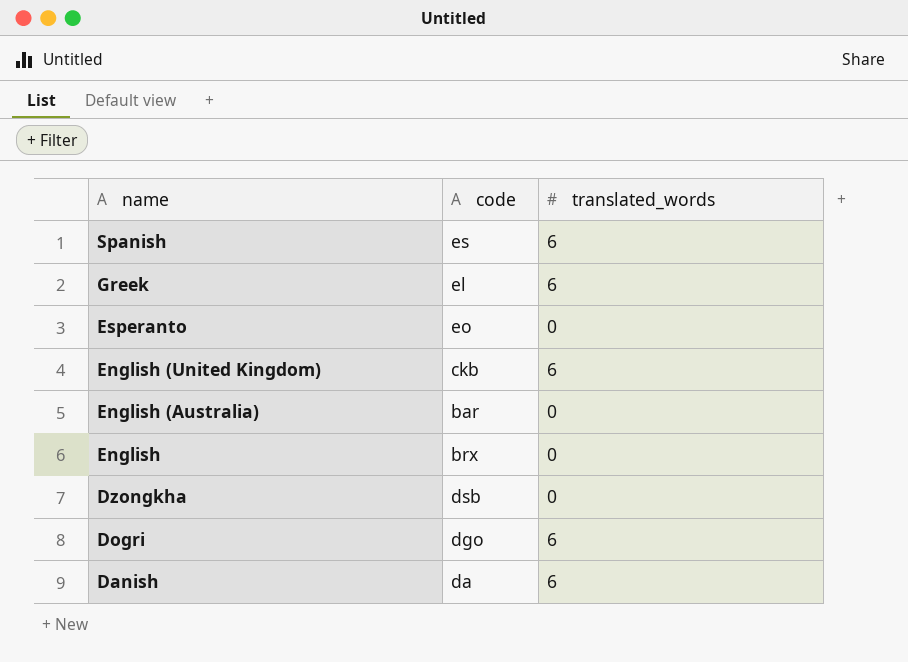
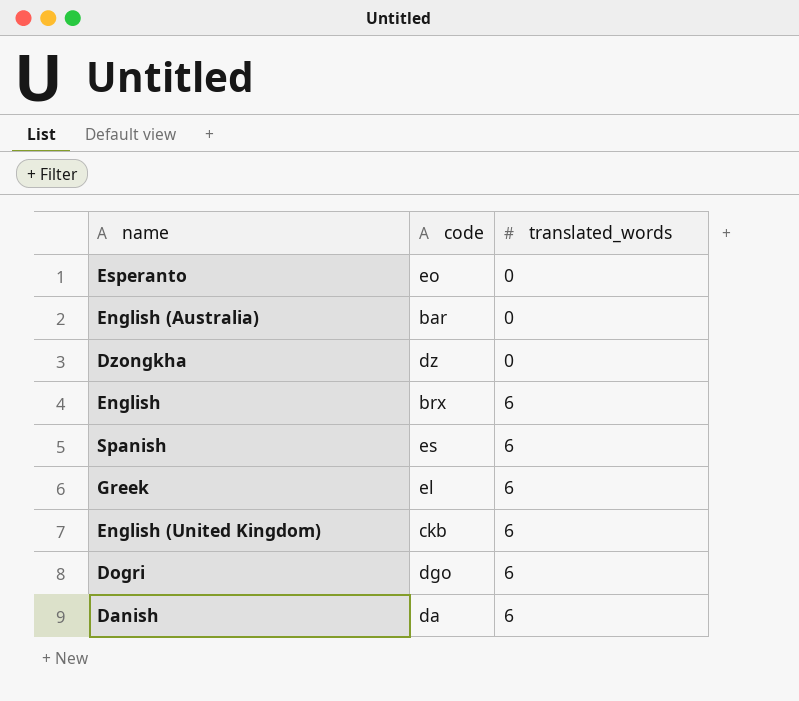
row order: name descending -> translated_words ascending
Dzongkha | code: dsb -> dz
English | translated_words: 0 -> 6

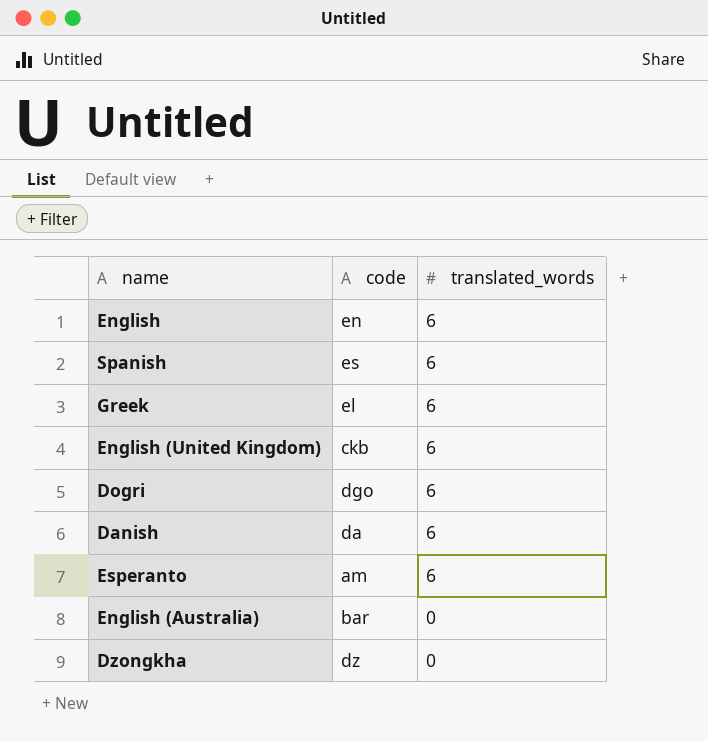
row order: translated_words ascending -> translated_words descending
English | code: brx -> en
Esperanto | code: eo -> am
Esperanto | translated_words: 0 -> 6

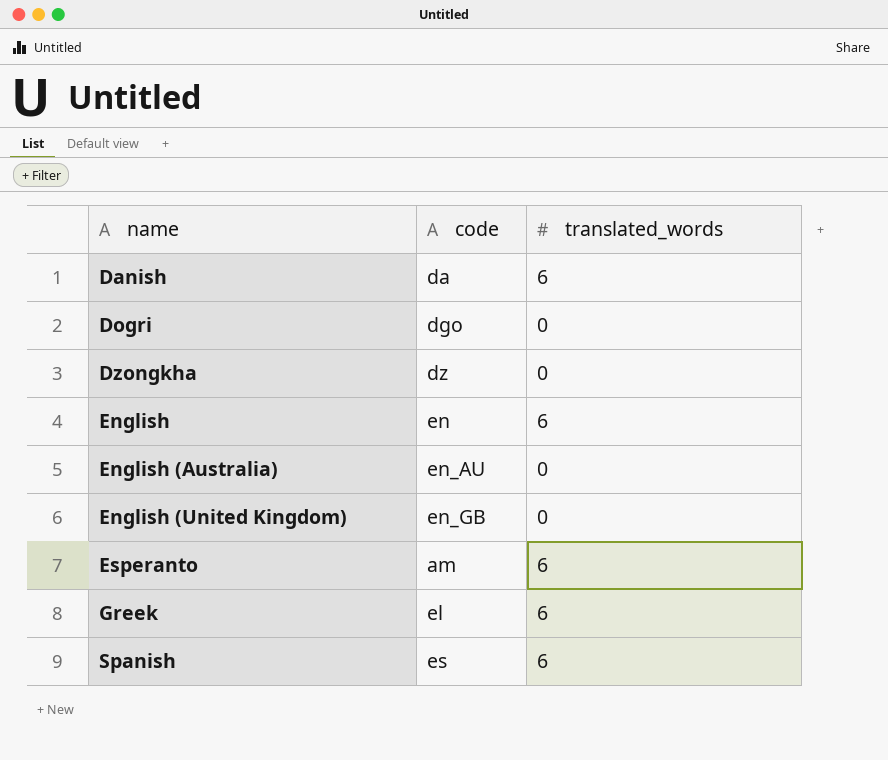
row order: translated_words descending -> name ascending
Dogri | translated_words: 6 -> 0
English (Australia) | code: bar -> en_AU
English (United Kingdom) | code: ckb -> en_GB
English (United Kingdom) | translated_words: 6 -> 0

